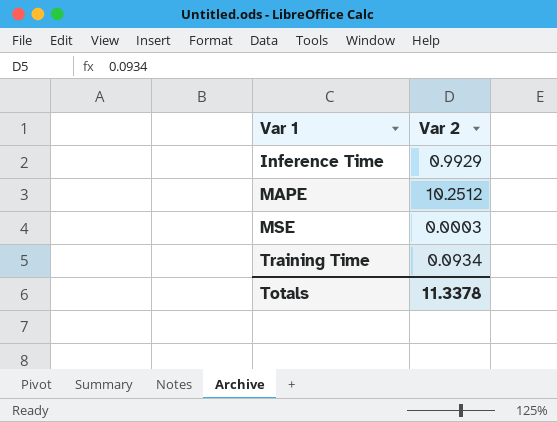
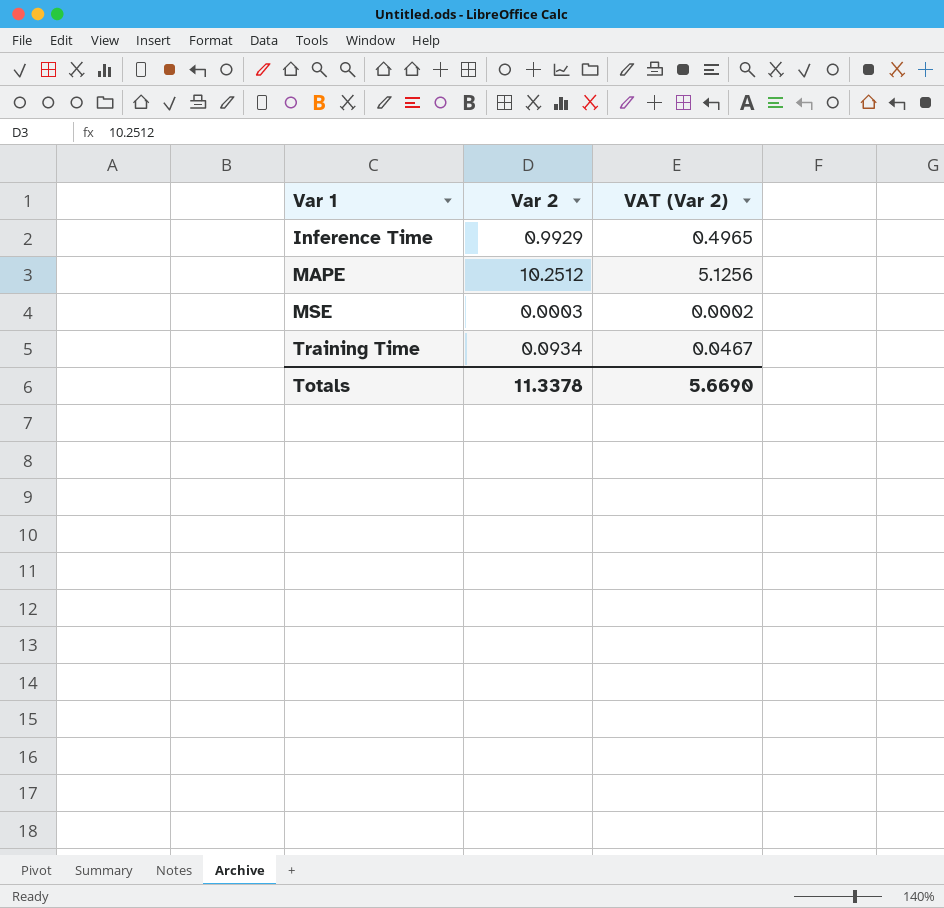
column VAT (Var 2) | formula: none -> [Var 2] * 0.5

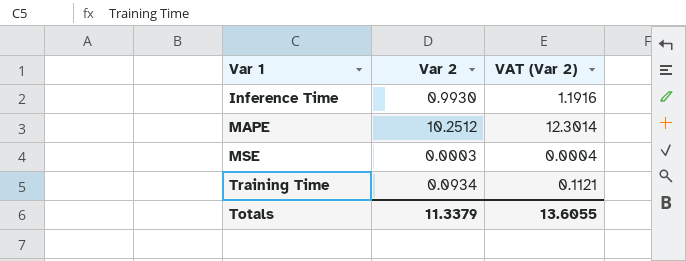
column VAT (Var 2) | formula: [Var 2] * 0.5 -> [Var 2] * 1.2
Inference Time | Var 2: 0.9929 -> 0.9930
Totals | Var 2: 11.3378 -> 11.3379
Totals | VAT (Var 2): 5.6690 -> 13.6055

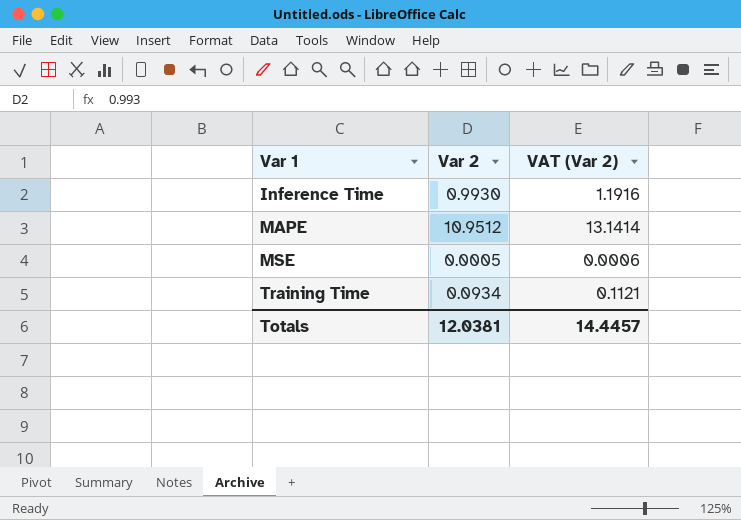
MAPE | Var 2: 10.2512 -> 10.9512
MAPE | VAT (Var 2): 12.3014 -> 13.1414
MSE | Var 2: 0.0003 -> 0.0005
MSE | VAT (Var 2): 0.0004 -> 0.0006
Totals | Var 2: 11.3379 -> 12.0381
Totals | VAT (Var 2): 13.6055 -> 14.4457

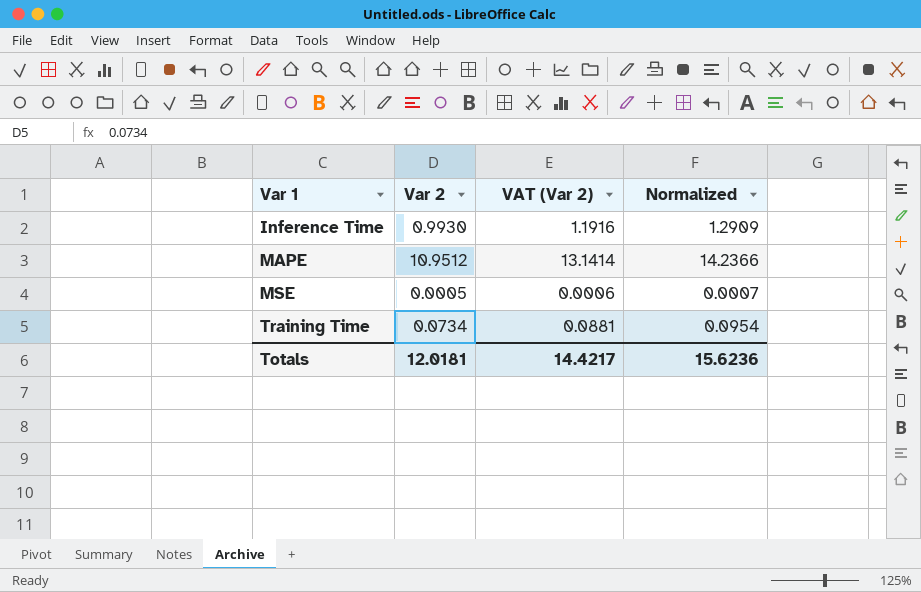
column Normalized | formula: none -> [Var 2] * 1.3
Training Time | Var 2: 0.0934 -> 0.0734
Training Time | VAT (Var 2): 0.1121 -> 0.0881
Totals | Var 2: 12.0381 -> 12.0181
Totals | VAT (Var 2): 14.4457 -> 14.4217

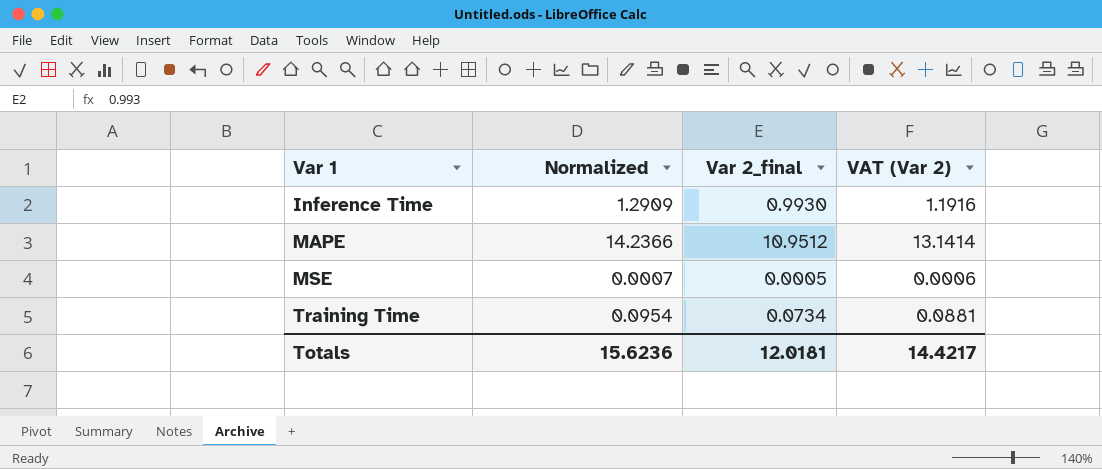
column Normalized | position: 4 -> 2
column name: Var 2 -> Var 2_final

